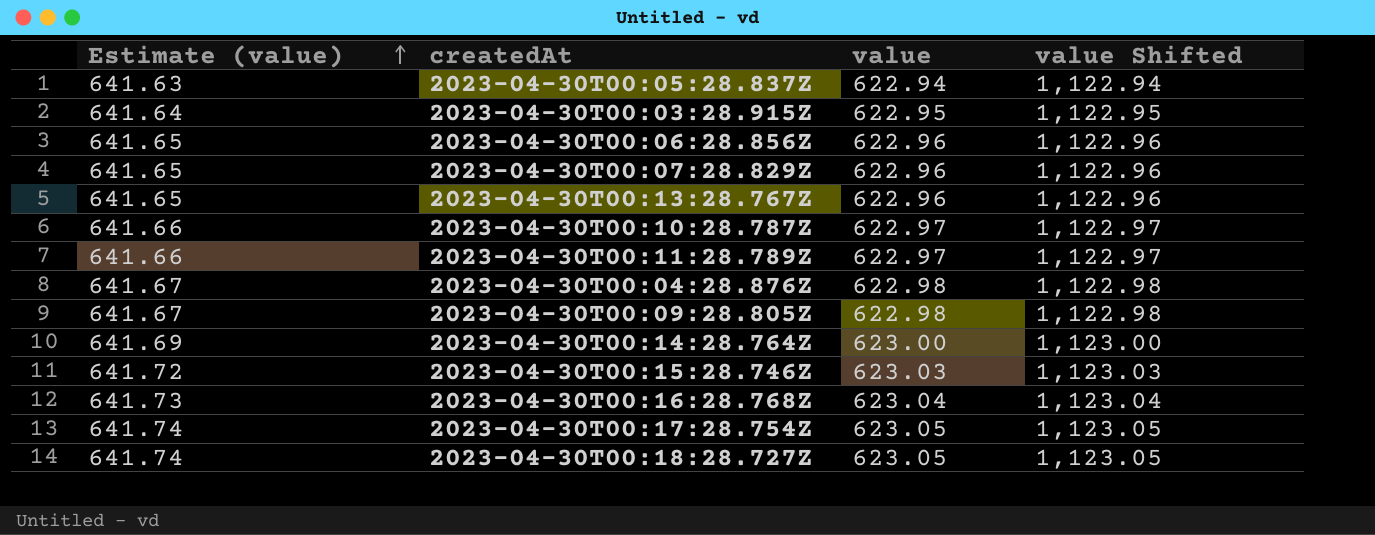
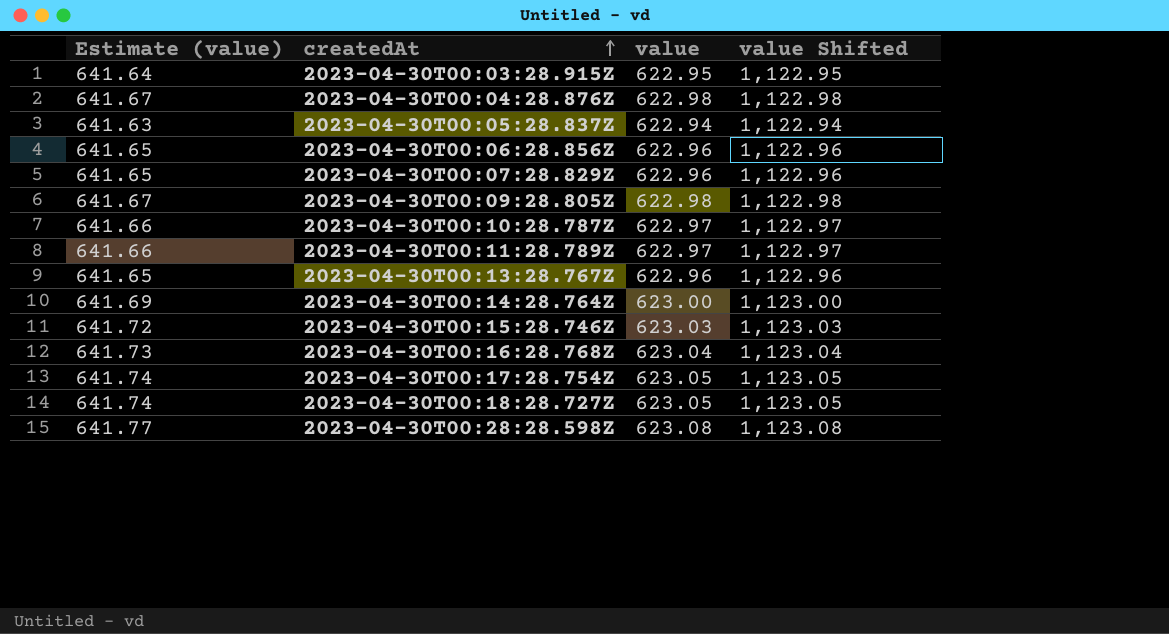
row order: Estimate (value) ascending -> createdAt ascending
row 2023-04-30T00:28:28.598Z: none -> 641.77 | 623.08 | 1,123.08

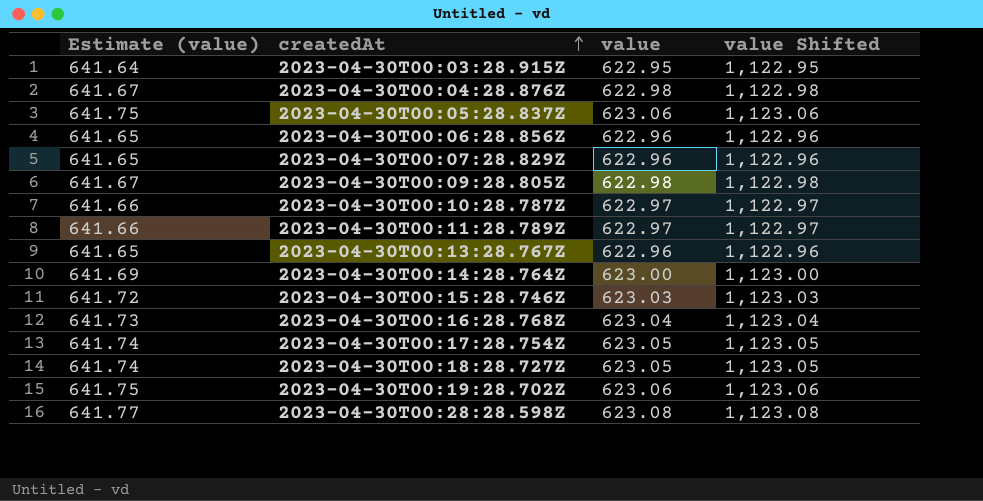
2023-04-30T00:05:28.837Z | Estimate (value): 641.63 -> 641.75
2023-04-30T00:05:28.837Z | value: 622.94 -> 623.06
2023-04-30T00:05:28.837Z | value Shifted: 1,122.94 -> 1,123.06
row 2023-04-30T00:19:28.702Z: none -> 641.75 | 623.06 | 1,123.06

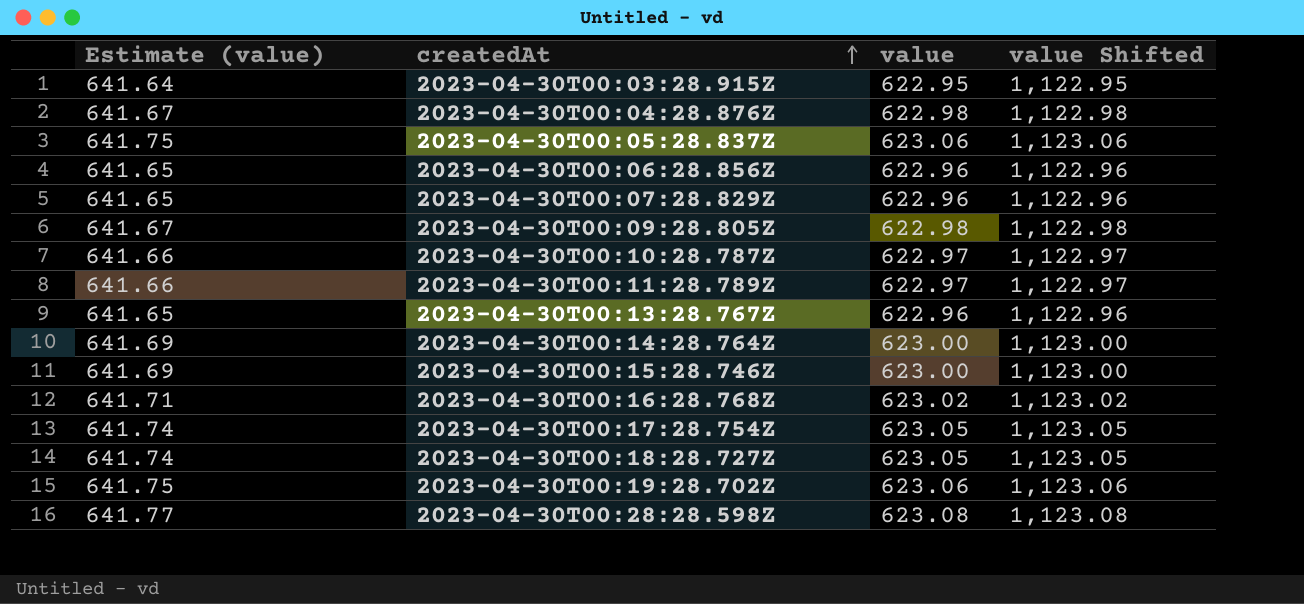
2023-04-30T00:15:28.746Z | Estimate (value): 641.72 -> 641.69
2023-04-30T00:15:28.746Z | value: 623.03 -> 623.00
2023-04-30T00:15:28.746Z | value Shifted: 1,123.03 -> 1,123.00
2023-04-30T00:16:28.768Z | Estimate (value): 641.73 -> 641.71
2023-04-30T00:16:28.768Z | value: 623.04 -> 623.02
2023-04-30T00:16:28.768Z | value Shifted: 1,123.04 -> 1,123.02

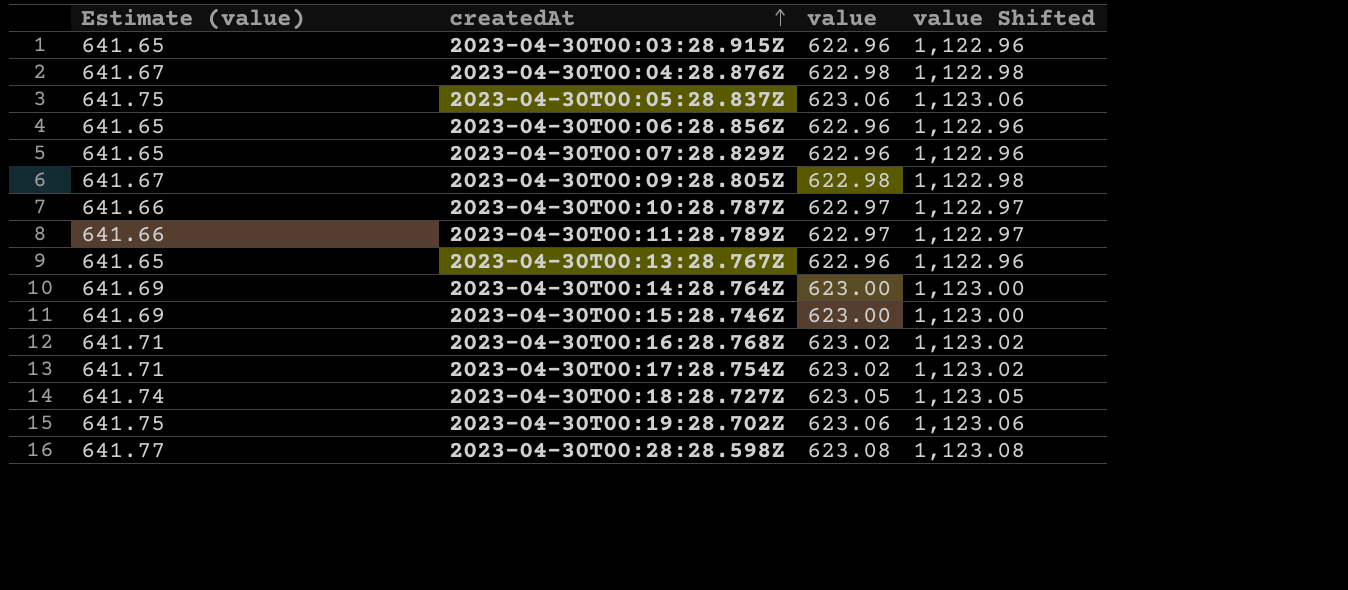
2023-04-30T00:03:28.915Z | Estimate (value): 641.64 -> 641.65
2023-04-30T00:03:28.915Z | value: 622.95 -> 622.96
2023-04-30T00:03:28.915Z | value Shifted: 1,122.95 -> 1,122.96
2023-04-30T00:17:28.754Z | Estimate (value): 641.74 -> 641.71
2023-04-30T00:17:28.754Z | value: 623.05 -> 623.02
2023-04-30T00:17:28.754Z | value Shifted: 1,123.05 -> 1,123.02

